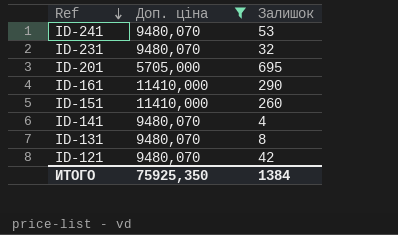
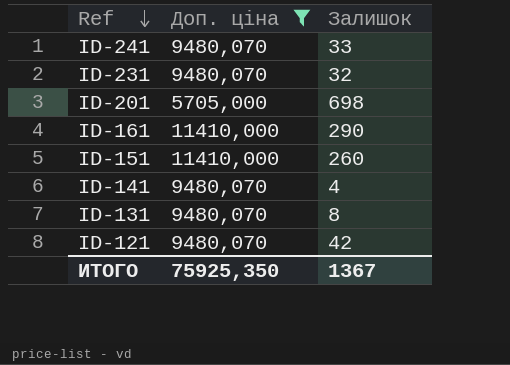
ID-241 | Залишок: 53 -> 33
ID-201 | Залишок: 695 -> 698
ИТОГО | Залишок: 1384 -> 1367

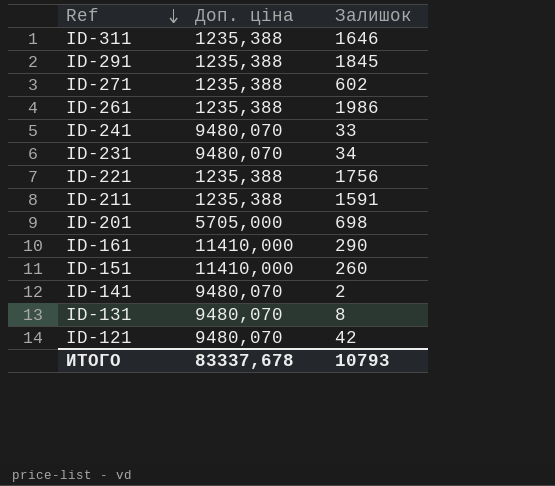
filter: Доп. ціна != 1235,388 -> none
ID-231 | Залишок: 32 -> 34
ID-141 | Залишок: 4 -> 2
ИТОГО | Доп. ціна: 75925,350 -> 83337,678
ИТОГО | Залишок: 1367 -> 10793

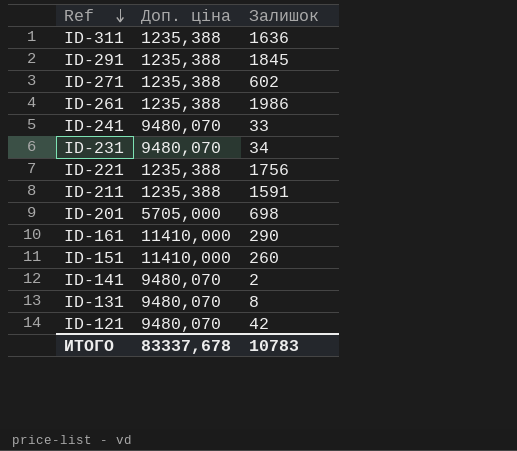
ID-311 | Залишок: 1646 -> 1636
ИТОГО | Залишок: 10793 -> 10783

